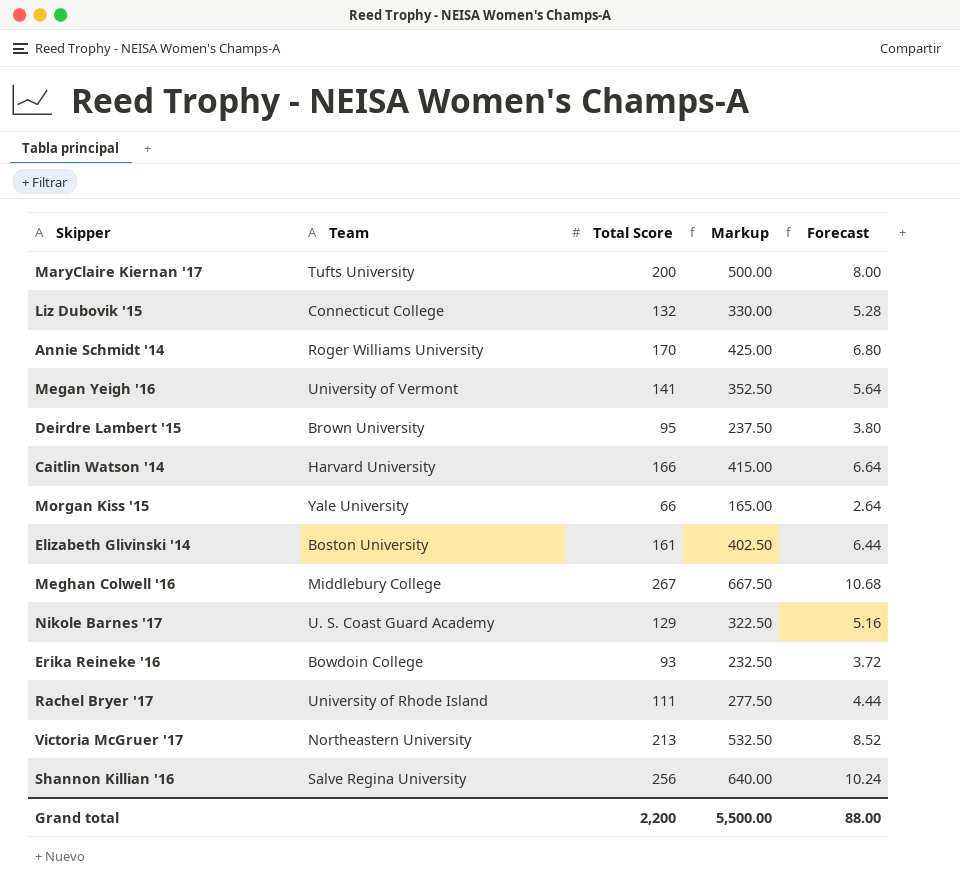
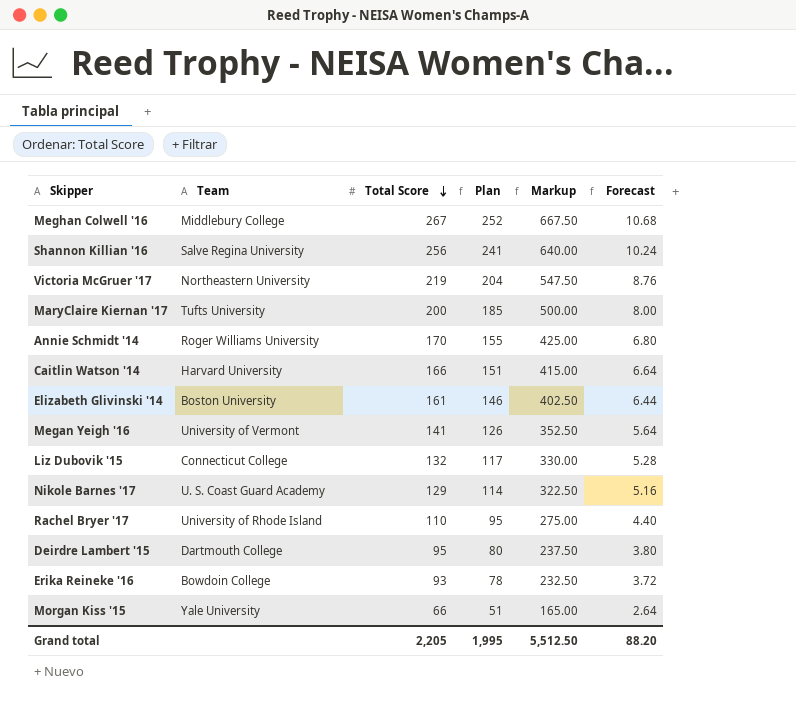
row order: none -> Total Score descending
column Plan | formula: none -> [Total Score] - 15
Victoria McGruer '17 | Total Score: 213 -> 219
Victoria McGruer '17 | Markup: 532.50 -> 547.50
Victoria McGruer '17 | Forecast: 8.52 -> 8.76
Rachel Bryer '17 | Total Score: 111 -> 110
Rachel Bryer '17 | Markup: 277.50 -> 275.00
Rachel Bryer '17 | Forecast: 4.44 -> 4.40
Deirdre Lambert '15 | Team: Brown University -> Dartmouth College
Grand total | Total Score: 2,200 -> 2,205
Grand total | Markup: 5,500.00 -> 5,512.50
Grand total | Forecast: 88.00 -> 88.20

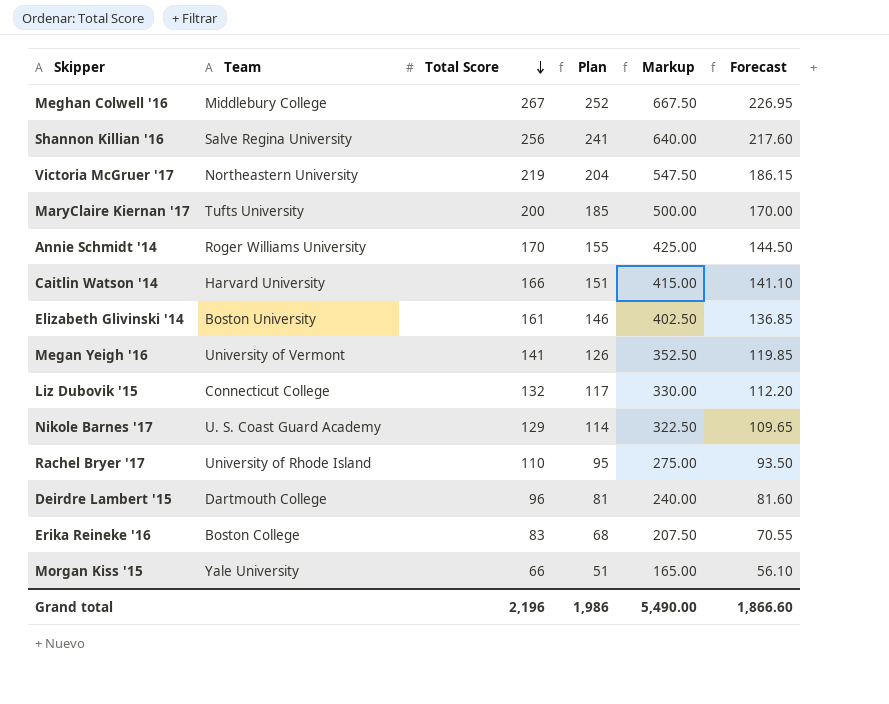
column Forecast | formula: [Total Score] * 0.04 -> [Total Score] * 0.85
Deirdre Lambert '15 | Total Score: 95 -> 96
Deirdre Lambert '15 | Plan: 80 -> 81
Deirdre Lambert '15 | Markup: 237.50 -> 240.00
Erika Reineke '16 | Team: Bowdoin College -> Boston College
Erika Reineke '16 | Total Score: 93 -> 83
Erika Reineke '16 | Plan: 78 -> 68
Erika Reineke '16 | Markup: 232.50 -> 207.50
Grand total | Total Score: 2,205 -> 2,196
Grand total | Plan: 1,995 -> 1,986
Grand total | Markup: 5,512.50 -> 5,490.00
Grand total | Forecast: 88.20 -> 1,866.60

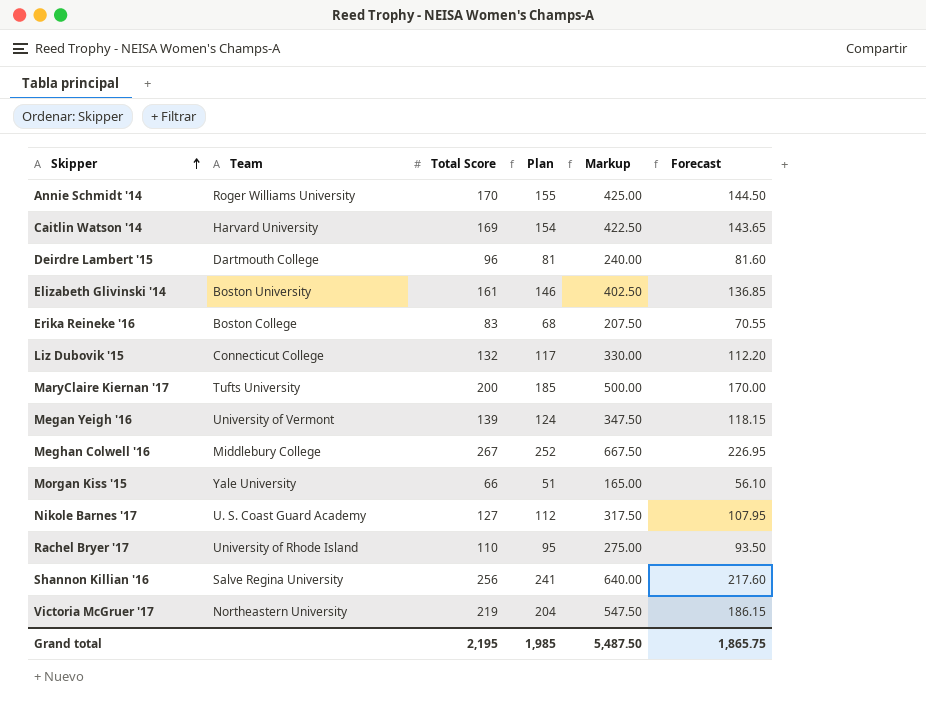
row order: Total Score descending -> Skipper ascending
Caitlin Watson '14 | Total Score: 166 -> 169
Caitlin Watson '14 | Plan: 151 -> 154
Caitlin Watson '14 | Markup: 415.00 -> 422.50
Caitlin Watson '14 | Forecast: 141.10 -> 143.65
Megan Yeigh '16 | Total Score: 141 -> 139
Megan Yeigh '16 | Plan: 126 -> 124
Megan Yeigh '16 | Markup: 352.50 -> 347.50
Megan Yeigh '16 | Forecast: 119.85 -> 118.15
Nikole Barnes '17 | Total Score: 129 -> 127
Nikole Barnes '17 | Plan: 114 -> 112
Nikole Barnes '17 | Markup: 322.50 -> 317.50
Nikole Barnes '17 | Forecast: 109.65 -> 107.95
Grand total | Total Score: 2,196 -> 2,195
Grand total | Plan: 1,986 -> 1,985
Grand total | Markup: 5,490.00 -> 5,487.50
Grand total | Forecast: 1,866.60 -> 1,865.75

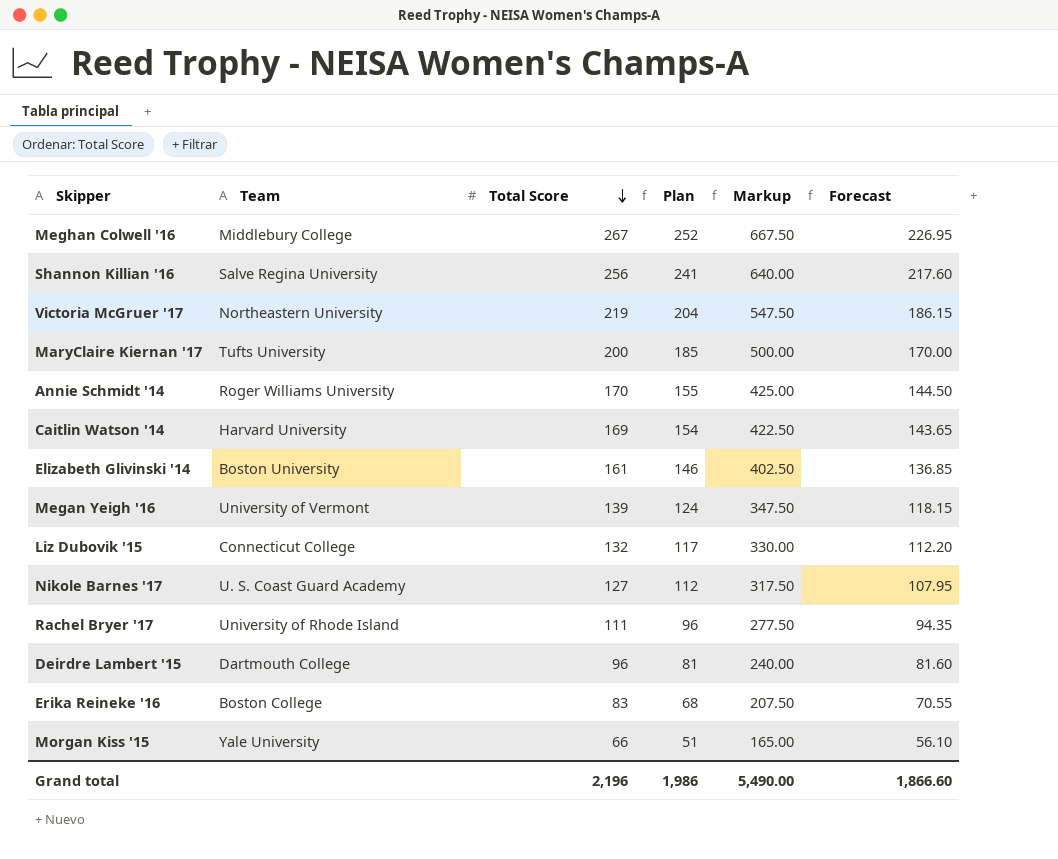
row order: Skipper ascending -> Total Score descending
Rachel Bryer '17 | Total Score: 110 -> 111
Rachel Bryer '17 | Plan: 95 -> 96
Rachel Bryer '17 | Markup: 275.00 -> 277.50
Rachel Bryer '17 | Forecast: 93.50 -> 94.35
Grand total | Total Score: 2,195 -> 2,196
Grand total | Plan: 1,985 -> 1,986
Grand total | Markup: 5,487.50 -> 5,490.00
Grand total | Forecast: 1,865.75 -> 1,866.60

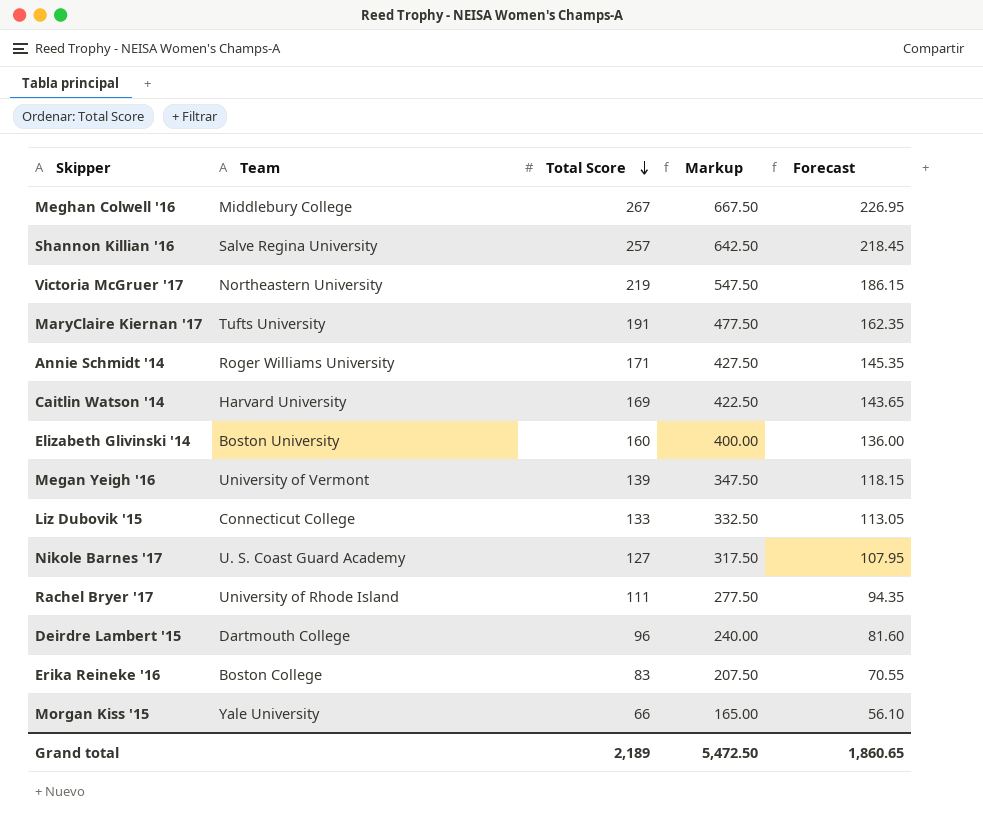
column Plan | formula: [Total Score] - 15 -> none
Shannon Killian '16 | Total Score: 256 -> 257
Shannon Killian '16 | Markup: 640.00 -> 642.50
Shannon Killian '16 | Forecast: 217.60 -> 218.45
MaryClaire Kiernan '17 | Total Score: 200 -> 191
MaryClaire Kiernan '17 | Markup: 500.00 -> 477.50
MaryClaire Kiernan '17 | Forecast: 170.00 -> 162.35
Annie Schmidt '14 | Total Score: 170 -> 171
Annie Schmidt '14 | Markup: 425.00 -> 427.50
Annie Schmidt '14 | Forecast: 144.50 -> 145.35
Elizabeth Glivinski '14 | Total Score: 161 -> 160
Elizabeth Glivinski '14 | Markup: 402.50 -> 400.00
Elizabeth Glivinski '14 | Forecast: 136.85 -> 136.00
Liz Dubovik '15 | Total Score: 132 -> 133
Liz Dubovik '15 | Markup: 330.00 -> 332.50
Liz Dubovik '15 | Forecast: 112.20 -> 113.05
Grand total | Total Score: 2,196 -> 2,189
Grand total | Markup: 5,490.00 -> 5,472.50
Grand total | Forecast: 1,866.60 -> 1,860.65

